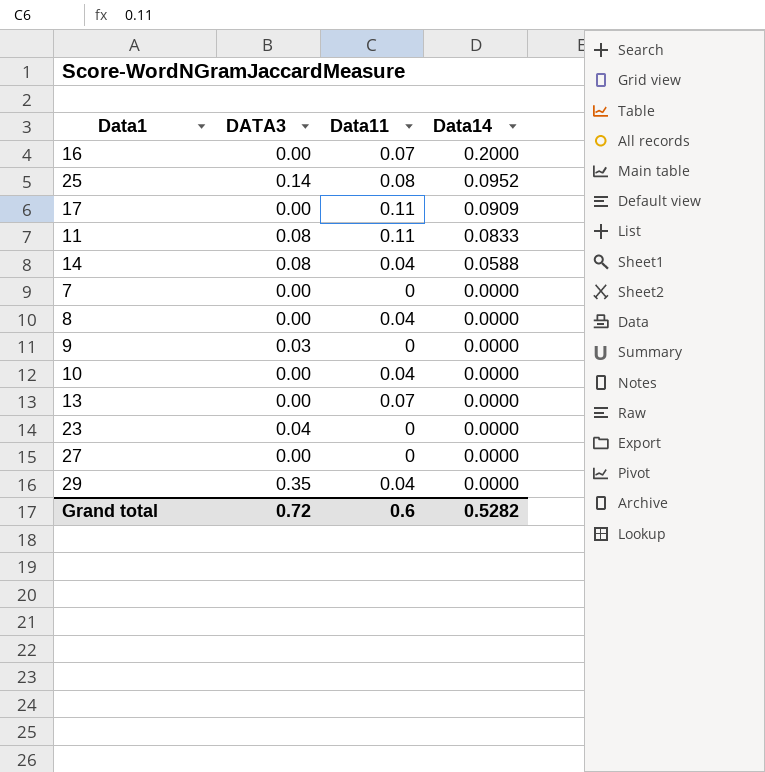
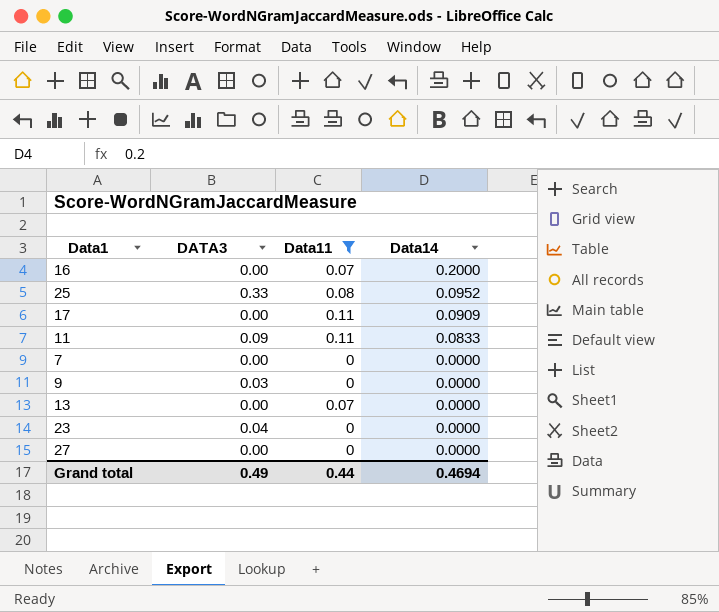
filter: none -> Data11 != 0.04
25 | DATA3: 0.14 -> 0.33
11 | DATA3: 0.08 -> 0.09
Grand total | DATA3: 0.72 -> 0.49
Grand total | Data11: 0.6 -> 0.44
Grand total | Data14: 0.5282 -> 0.4694

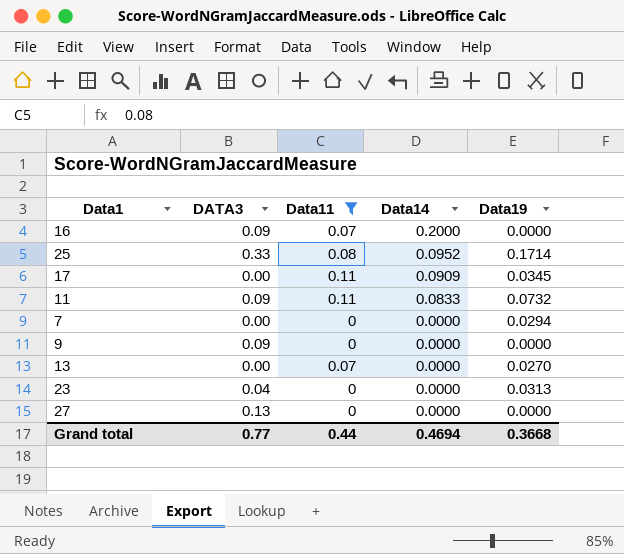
column Data19 | position: none -> 5
16 | DATA3: 0.00 -> 0.09
9 | DATA3: 0.03 -> 0.09
27 | DATA3: 0.00 -> 0.13
Grand total | DATA3: 0.49 -> 0.77

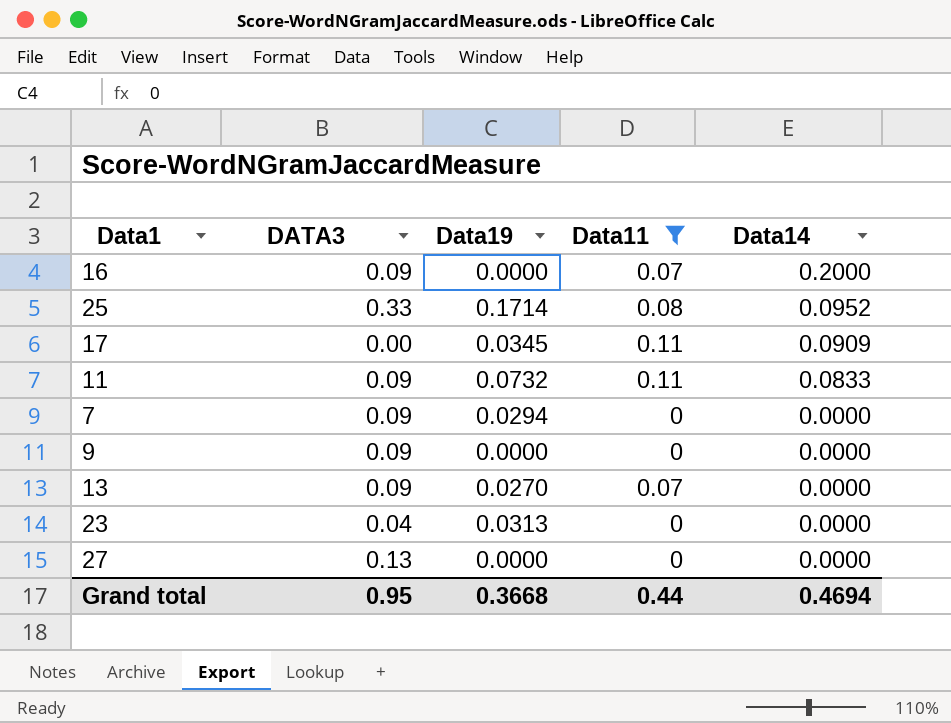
column Data19 | position: 5 -> 3
7 | DATA3: 0.00 -> 0.09
13 | DATA3: 0.00 -> 0.09
Grand total | DATA3: 0.77 -> 0.95

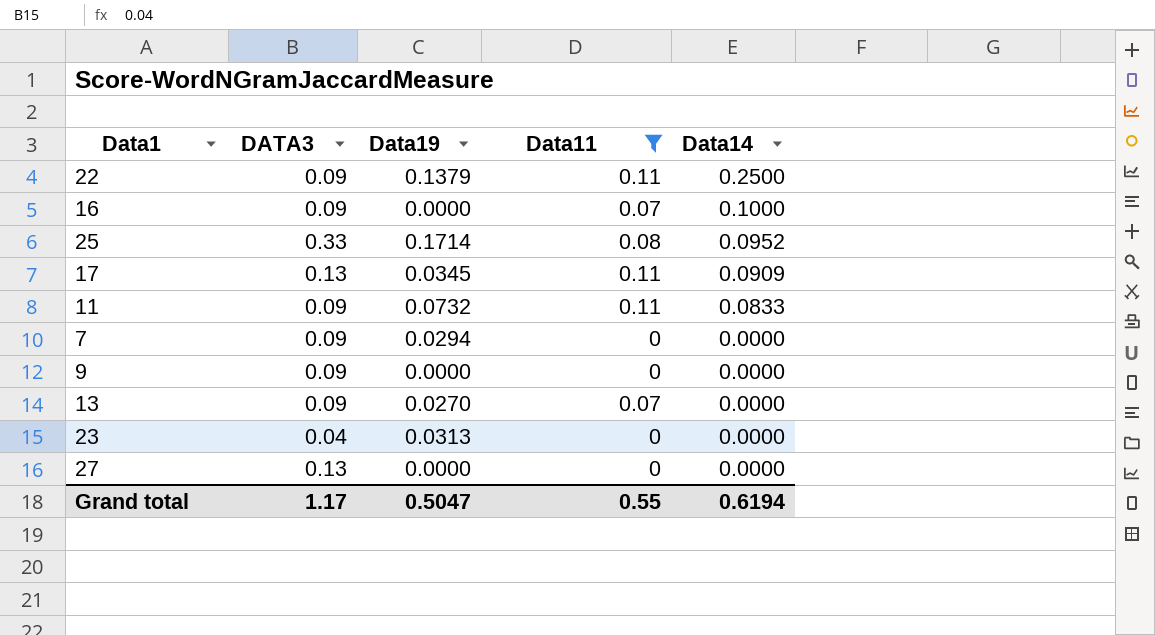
row 22: none -> 0.09 | 0.1379 | 0.11 | 0.2500
16 | Data14: 0.2000 -> 0.1000
17 | DATA3: 0.00 -> 0.13
Grand total | DATA3: 0.95 -> 1.17
Grand total | Data19: 0.3668 -> 0.5047
Grand total | Data11: 0.44 -> 0.55
Grand total | Data14: 0.4694 -> 0.6194

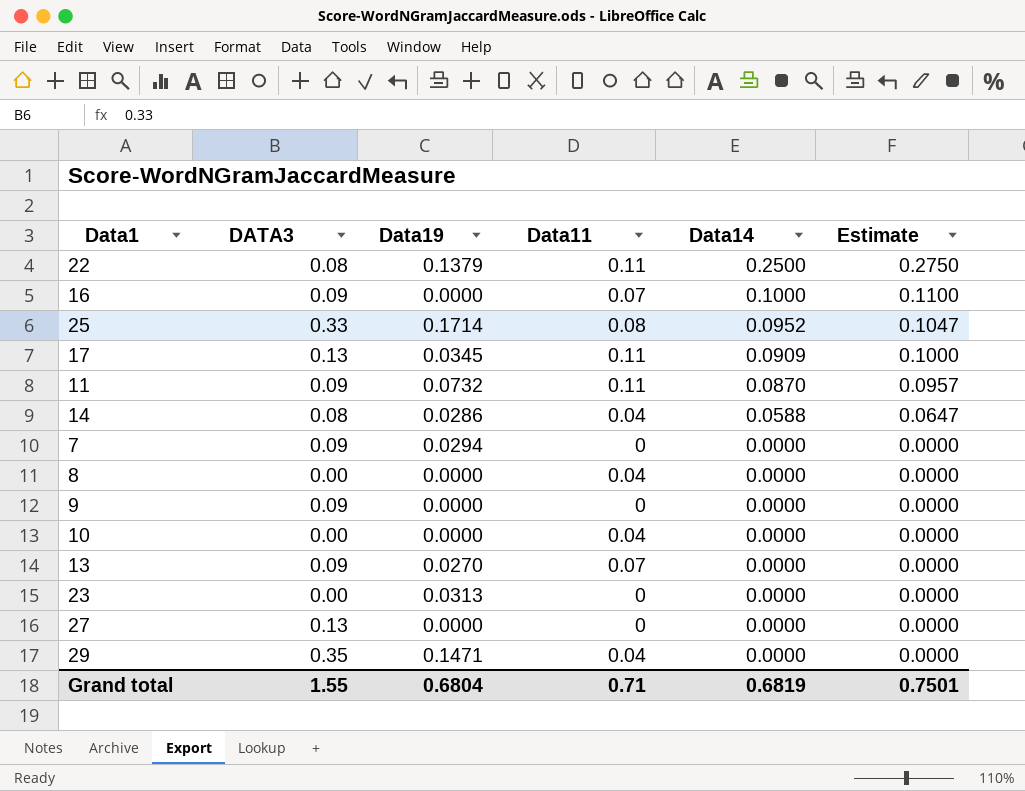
filter: Data11 != 0.04 -> none
column Estimate | formula: none -> [Data14] * 1.1
22 | DATA3: 0.09 -> 0.08
11 | Data14: 0.0833 -> 0.0870
23 | DATA3: 0.04 -> 0.00
Grand total | DATA3: 1.17 -> 1.55
Grand total | Data19: 0.5047 -> 0.6804
Grand total | Data11: 0.55 -> 0.71
Grand total | Data14: 0.6194 -> 0.6819

